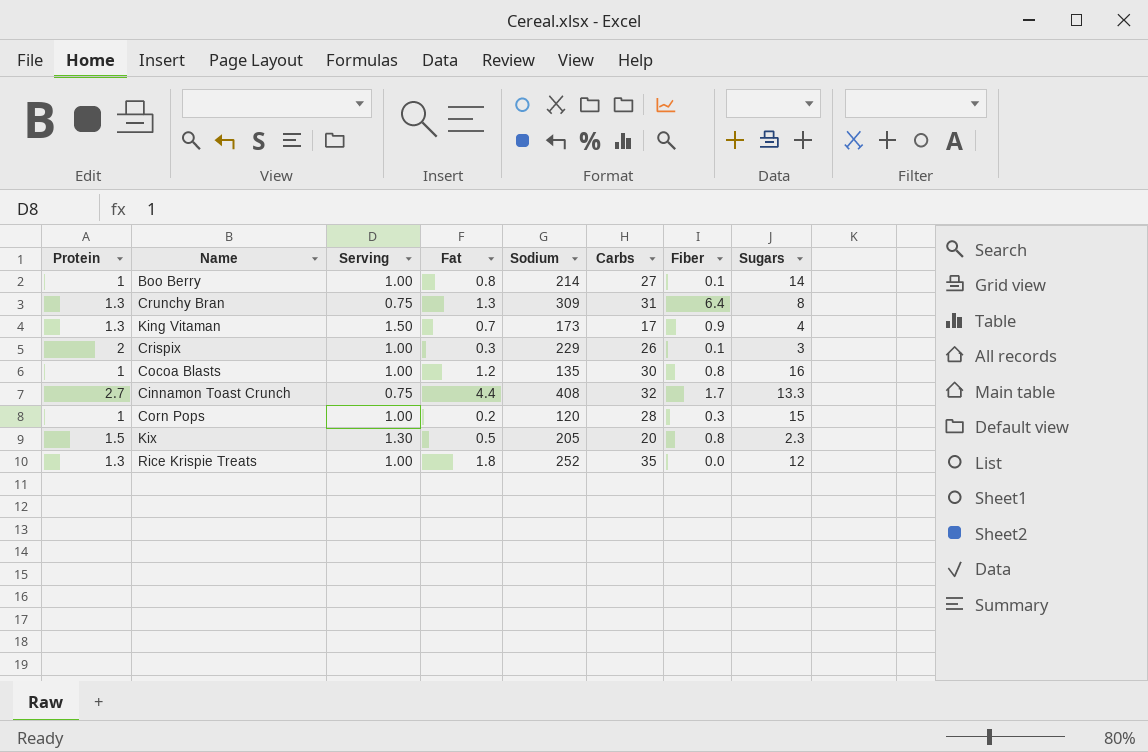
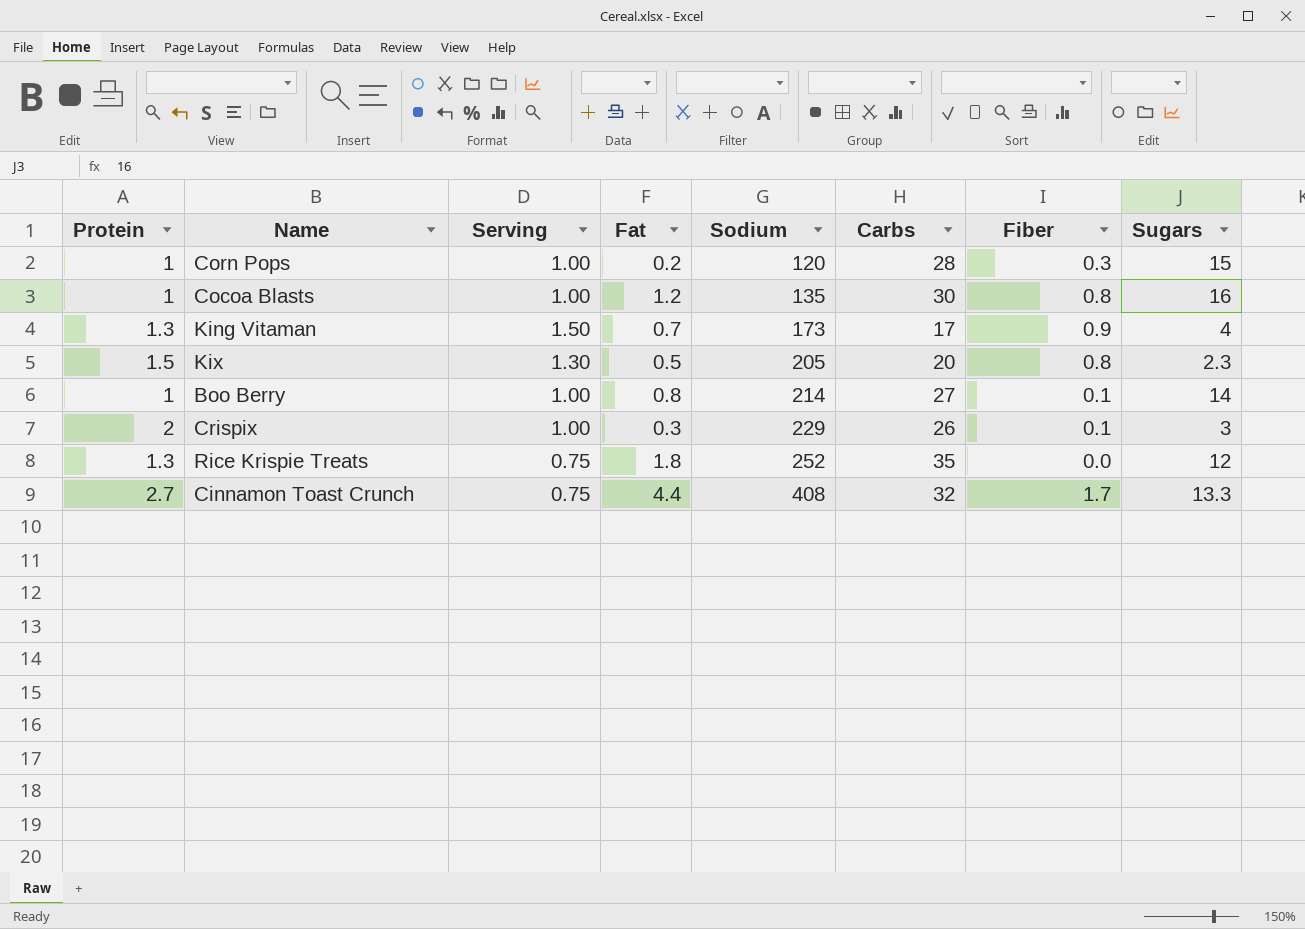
row order: none -> Sodium ascending
row Crunchy Bran: 1.3 | 0.75 | 1.3 | 309 | 31 | 6.4 | 8 -> none
Rice Krispie Treats | Serving: 1.00 -> 0.75

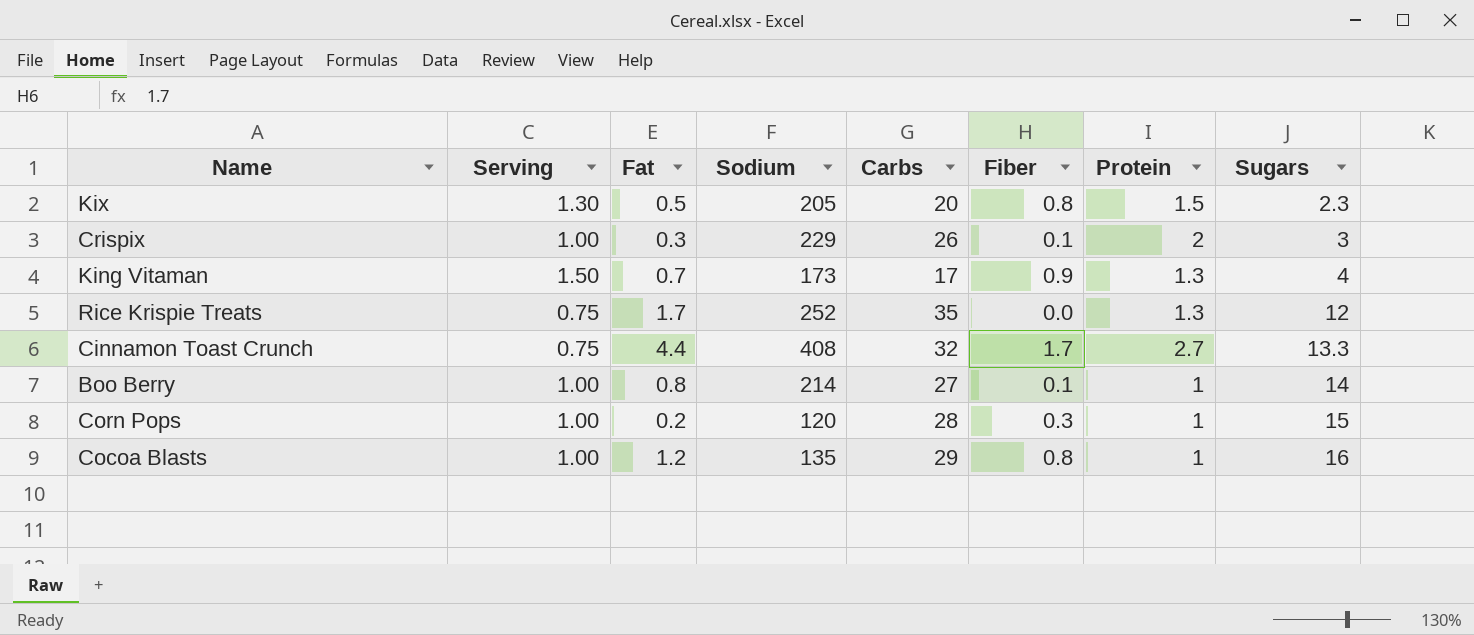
row order: Sodium ascending -> Sugars ascending
column Protein | position: 1 -> 7
Rice Krispie Treats | Fat: 1.8 -> 1.7
Cocoa Blasts | Carbs: 30 -> 29

